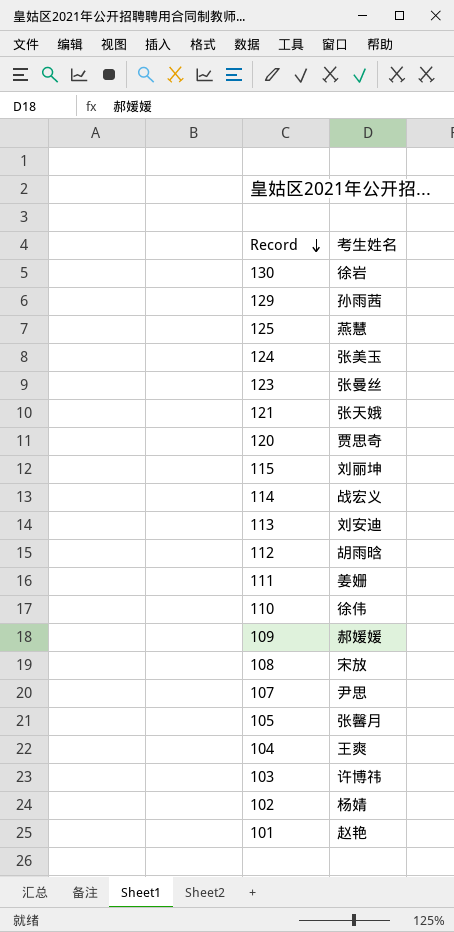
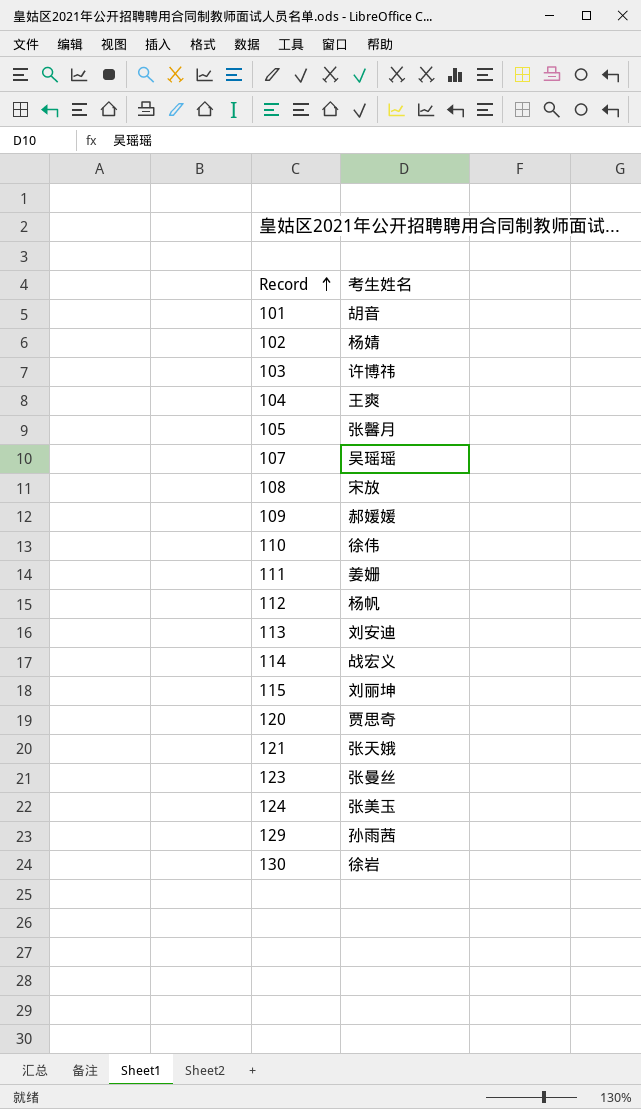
row order: Record descending -> Record ascending
row 125: 燕慧 -> none
101 | 考生姓名: 赵艳 -> 胡音
107 | 考生姓名: 尹思 -> 吴瑶瑶
112 | 考生姓名: 胡雨晗 -> 杨帆

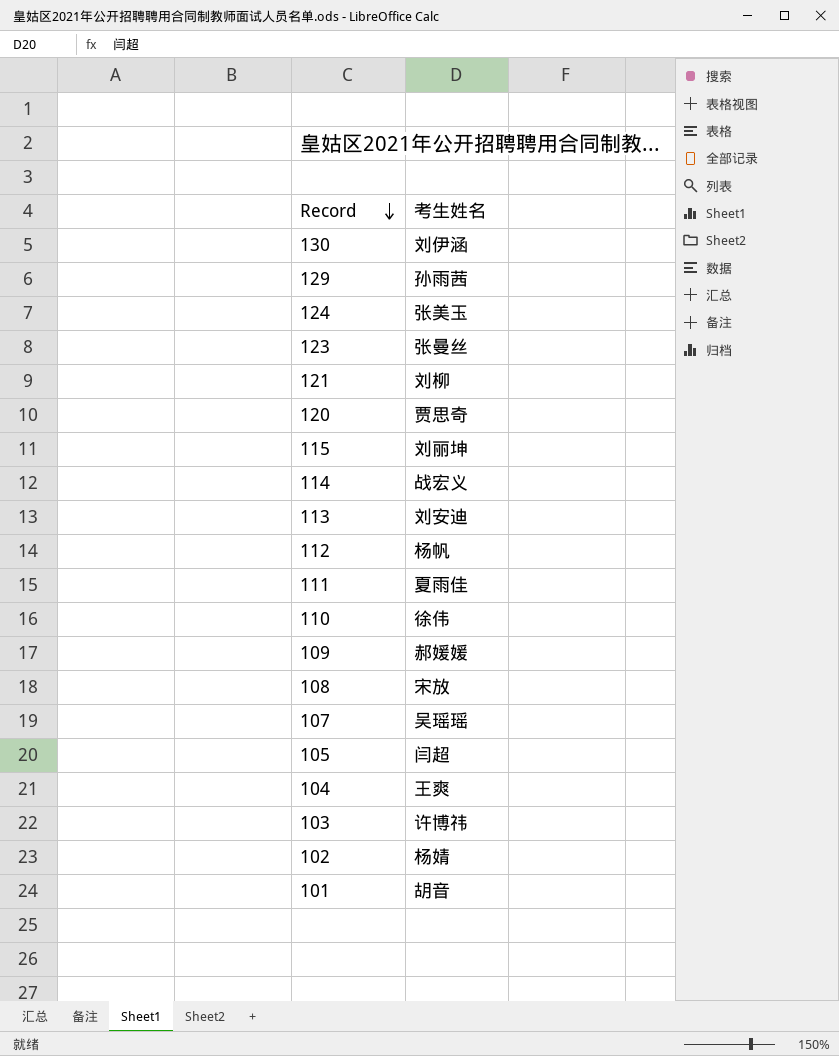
row order: Record ascending -> Record descending
130 | 考生姓名: 徐岩 -> 刘伊涵
121 | 考生姓名: 张天娥 -> 刘柳
111 | 考生姓名: 姜姗 -> 夏雨佳
105 | 考生姓名: 张馨月 -> 闫超

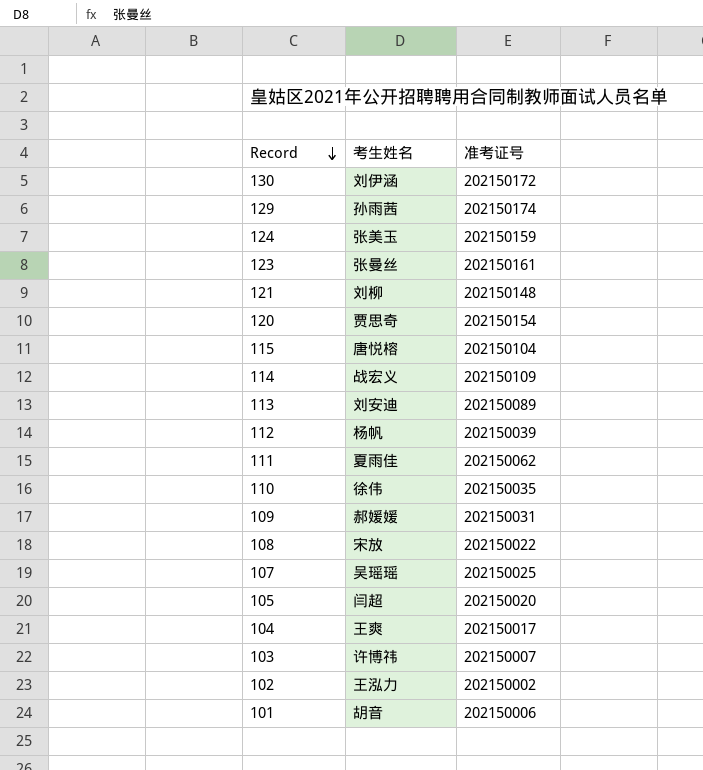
column 准考证号 | position: none -> 3
115 | 考生姓名: 刘丽坤 -> 唐悦榕
102 | 考生姓名: 杨婧 -> 王泓力

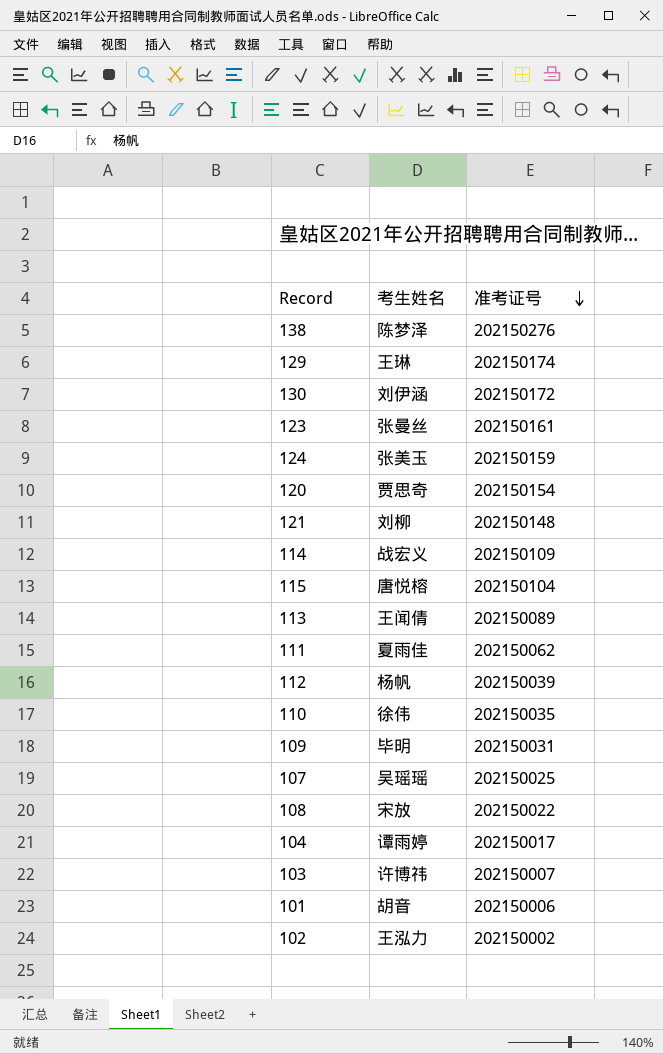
row order: Record descending -> 准考证号 descending
row 105: 闫超 | 202150020 -> none
row 138: none -> 陈梦泽 | 202150276
129 | 考生姓名: 孙雨茜 -> 王琳
113 | 考生姓名: 刘安迪 -> 王闻倩
109 | 考生姓名: 郝媛媛 -> 毕明
104 | 考生姓名: 王爽 -> 谭雨婷

